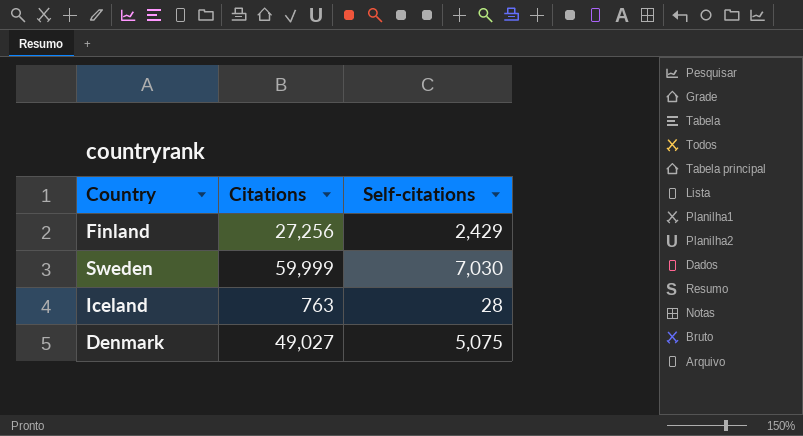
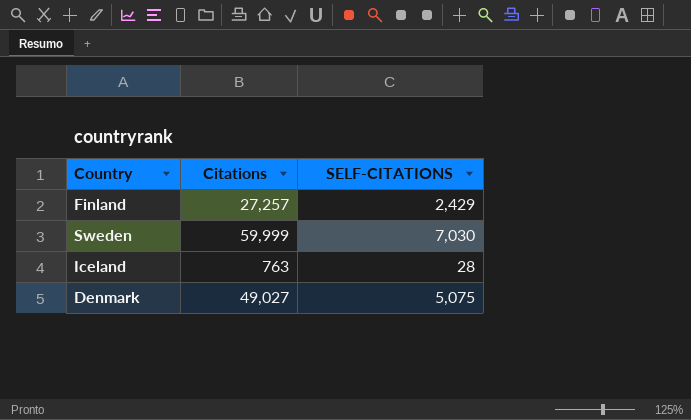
column name: Self-citations -> SELF-CITATIONS
Finland | Citations: 27,256 -> 27,257

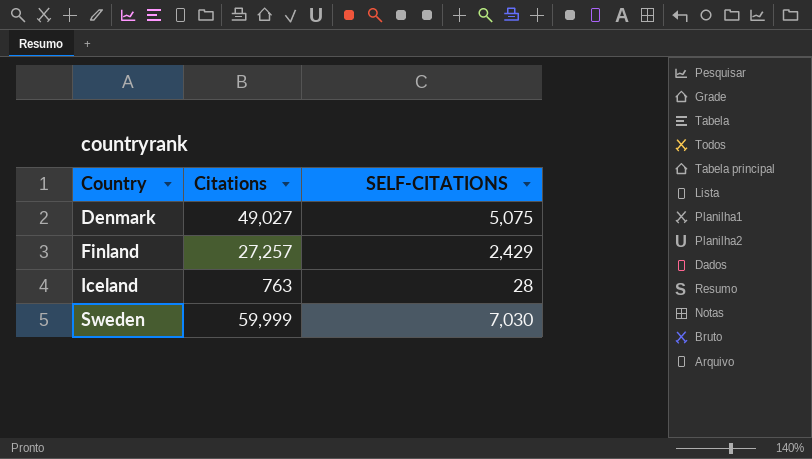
row order: none -> Country ascending

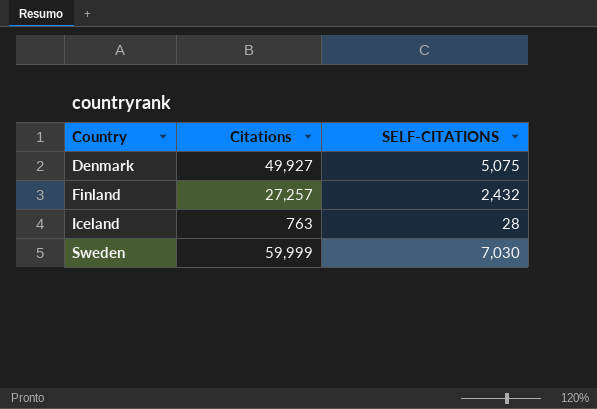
Denmark | Citations: 49,027 -> 49,927
Finland | SELF-CITATIONS: 2,429 -> 2,432

